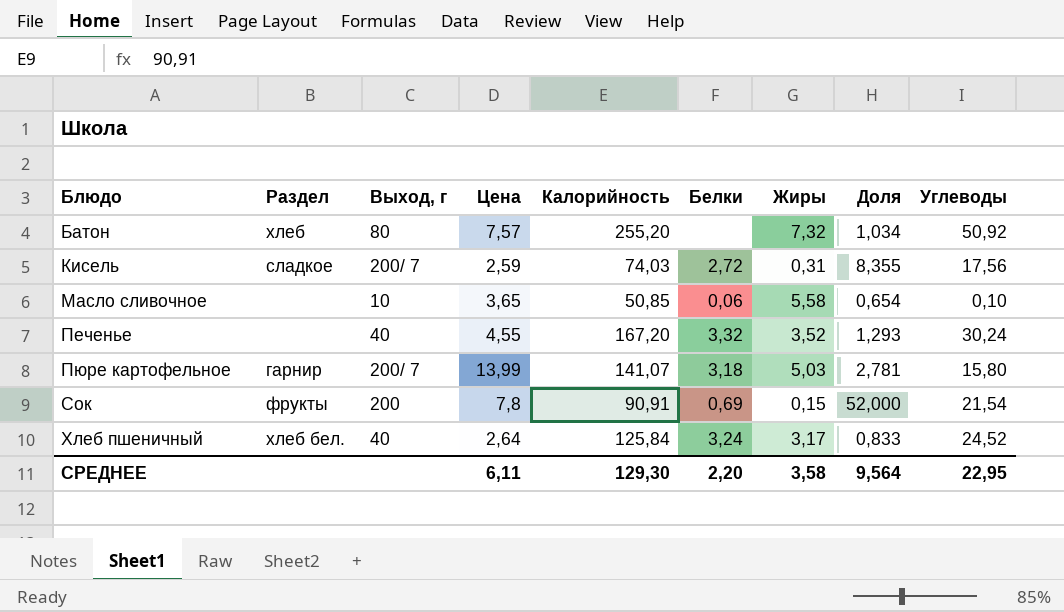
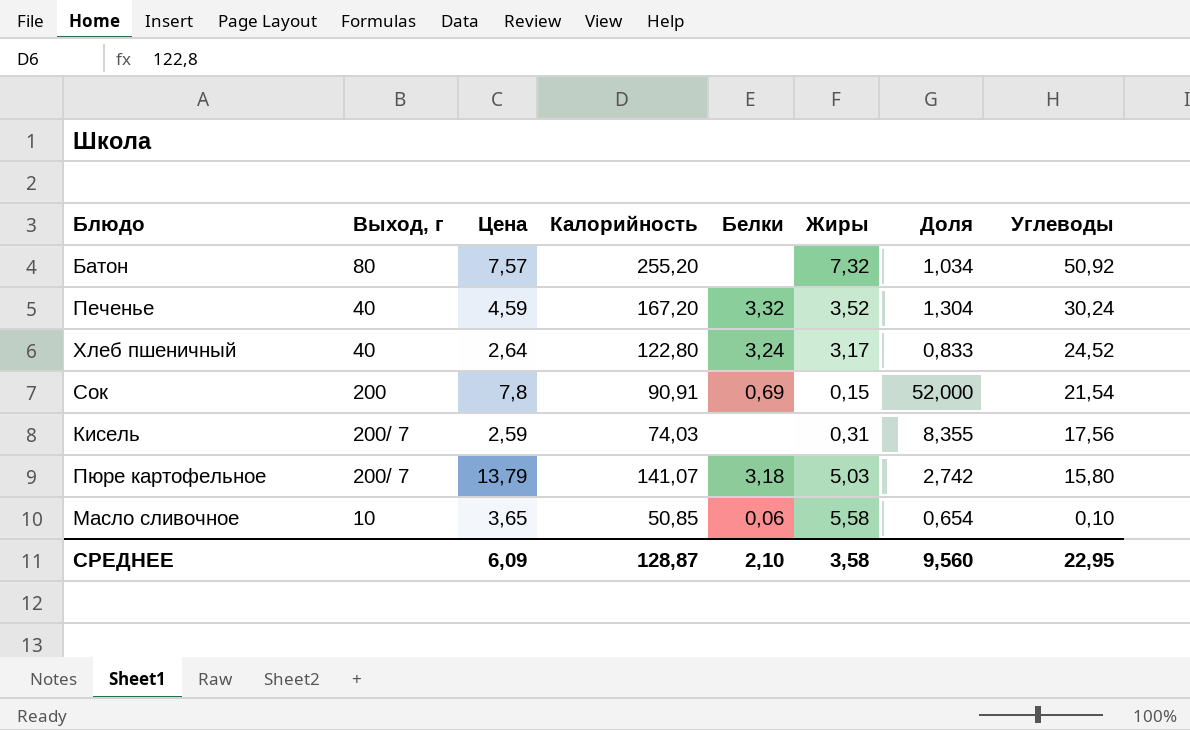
row order: Блюдо ascending -> Углеводы descending
column Раздел | position: 2 -> none
Печенье | Цена: 4,55 -> 4,59
Печенье | Доля: 1,293 -> 1,304
Хлеб пшеничный | Калорийность: 125,84 -> 122,80
Кисель | Белки: 2,72 -> none
Пюре картофельное | Цена: 13,99 -> 13,79
Пюре картофельное | Доля: 2,781 -> 2,742
СРЕДНЕЕ | Цена: 6,11 -> 6,09
СРЕДНЕЕ | Калорийность: 129,30 -> 128,87
СРЕДНЕЕ | Белки: 2,20 -> 2,10
СРЕДНЕЕ | Доля: 9,564 -> 9,560

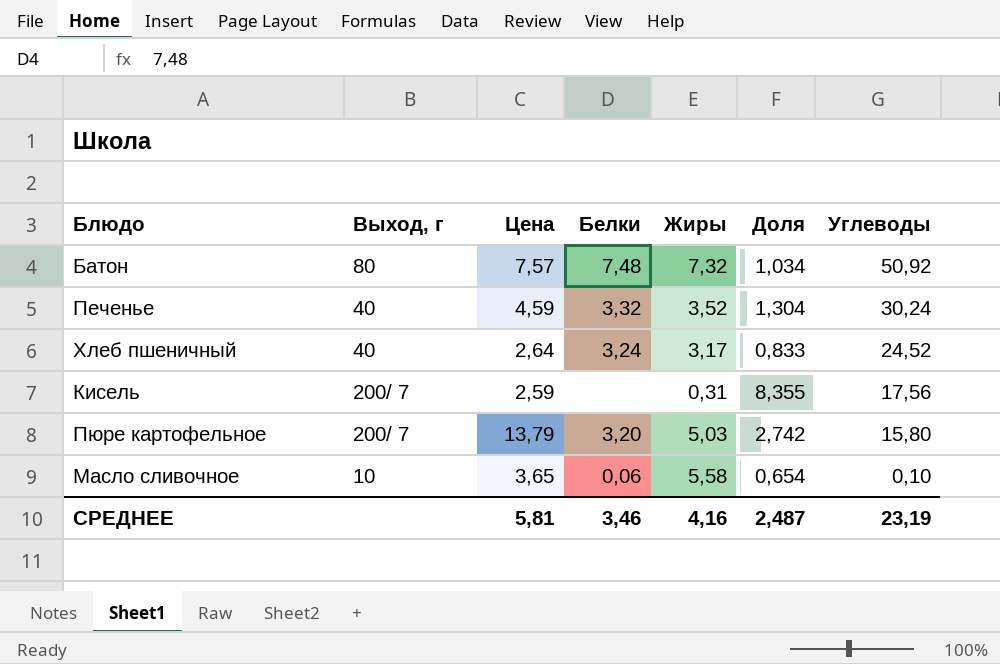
column Калорийность | position: 4 -> none
row Сок: 200 | 7,8 | 90,91 | 0,69 | 0,15 | 52,000 | 21,54 -> none
Батон | Белки: none -> 7,48
Пюре картофельное | Белки: 3,18 -> 3,20
СРЕДНЕЕ | Цена: 6,09 -> 5,81
СРЕДНЕЕ | Белки: 2,10 -> 3,46
СРЕДНЕЕ | Жиры: 3,58 -> 4,16
СРЕДНЕЕ | Доля: 9,560 -> 2,487
СРЕДНЕЕ | Углеводы: 22,95 -> 23,19

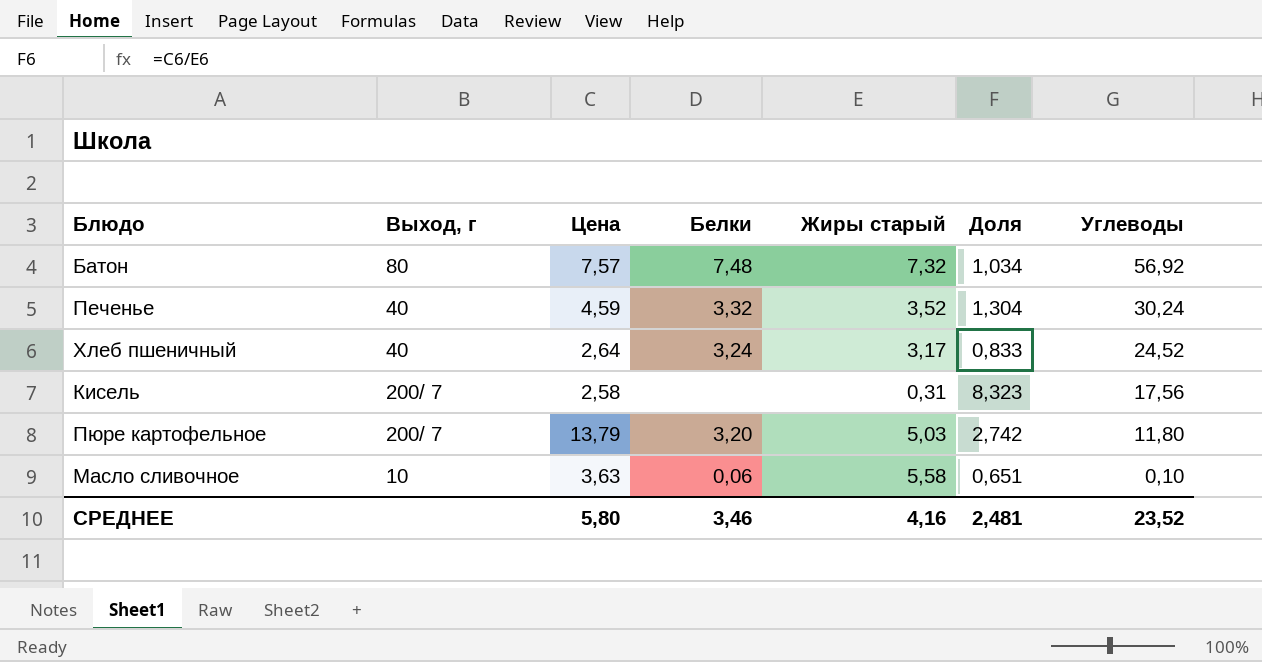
column name: Жиры -> Жиры старый
Батон | Углеводы: 50,92 -> 56,92
Кисель | Цена: 2,59 -> 2,58
Кисель | Доля: 8,355 -> 8,323
Пюре картофельное | Углеводы: 15,80 -> 11,80
Масло сливочное | Цена: 3,65 -> 3,63
Масло сливочное | Доля: 0,654 -> 0,651
СРЕДНЕЕ | Цена: 5,81 -> 5,80
СРЕДНЕЕ | Доля: 2,487 -> 2,481
СРЕДНЕЕ | Углеводы: 23,19 -> 23,52

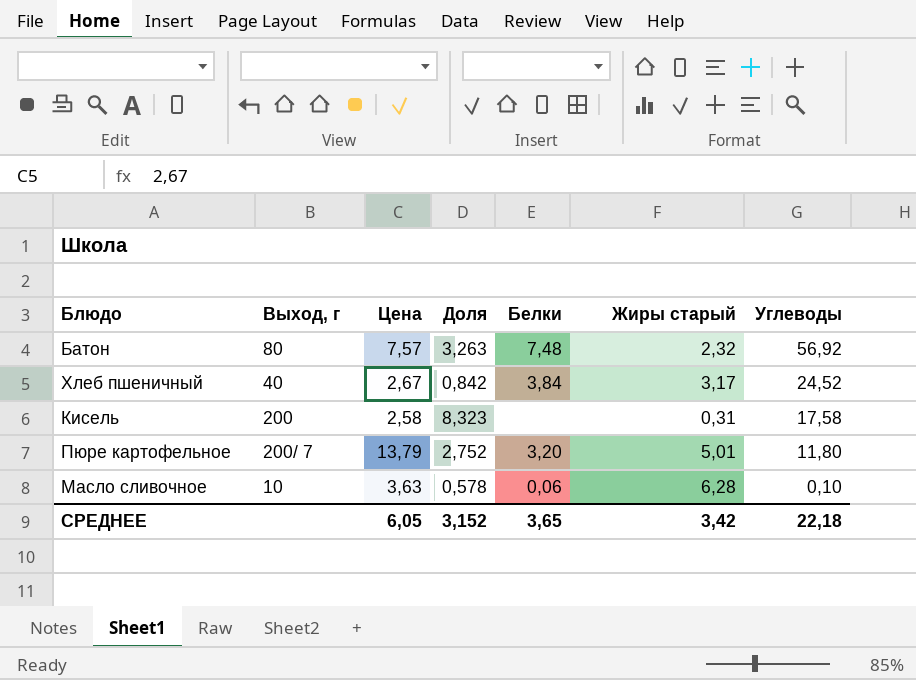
column Доля | position: 6 -> 4
row Печенье: 40 | 4,59 | 3,32 | 3,52 | 1,304 | 30,24 -> none
Батон | Доля: 1,034 -> 3,263
Батон | Жиры старый: 7,32 -> 2,32
Хлеб пшеничный | Цена: 2,64 -> 2,67
Хлеб пшеничный | Доля: 0,833 -> 0,842
Хлеб пшеничный | Белки: 3,24 -> 3,84
Кисель | Выход, г: 200/ 7 -> 200
Кисель | Углеводы: 17,56 -> 17,58
Пюре картофельное | Доля: 2,742 -> 2,752
Пюре картофельное | Жиры старый: 5,03 -> 5,01
Масло сливочное | Доля: 0,651 -> 0,578
Масло сливочное | Жиры старый: 5,58 -> 6,28
СРЕДНЕЕ | Цена: 5,80 -> 6,05
СРЕДНЕЕ | Доля: 2,481 -> 3,152
СРЕДНЕЕ | Белки: 3,46 -> 3,65
СРЕДНЕЕ | Жиры старый: 4,16 -> 3,42
СРЕДНЕЕ | Углеводы: 23,52 -> 22,18

